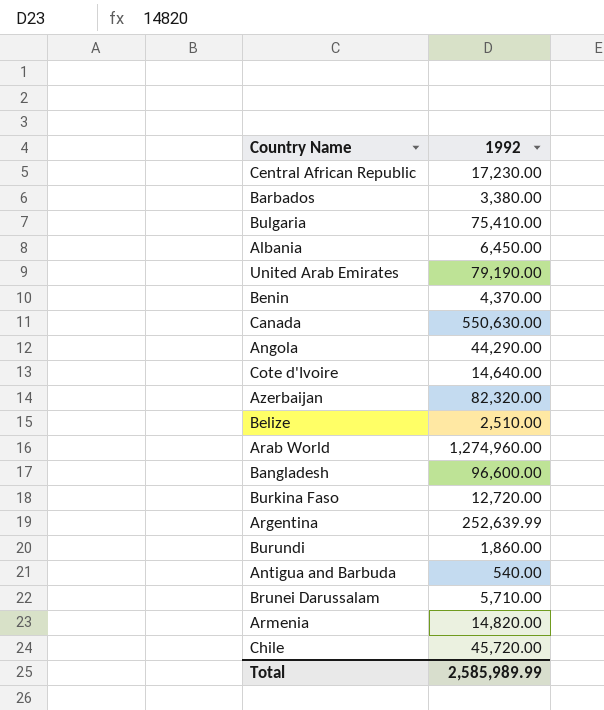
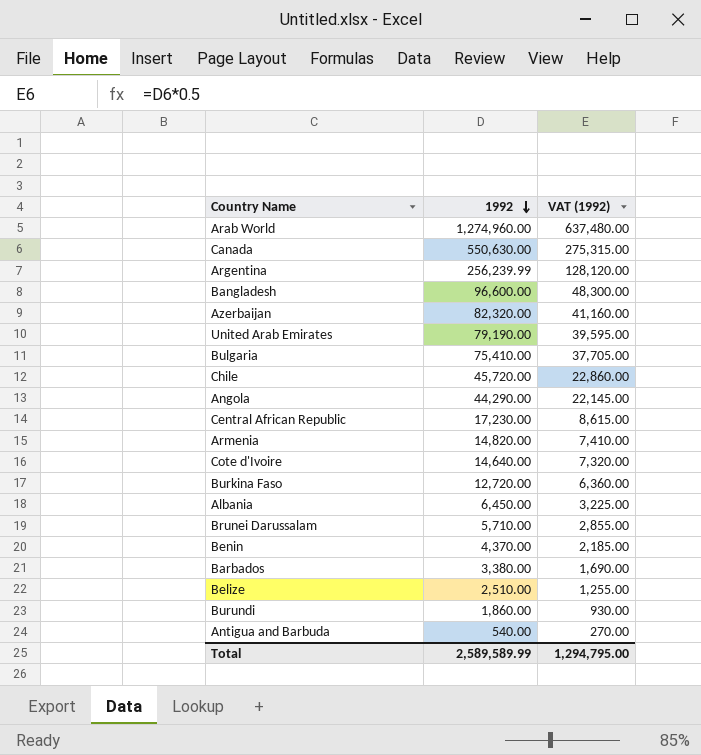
row order: none -> 1992 descending
column VAT (1992) | formula: none -> [1992] * 0.5
Argentina | 1992: 252,639.99 -> 256,239.99
Total | 1992: 2,585,989.99 -> 2,589,589.99

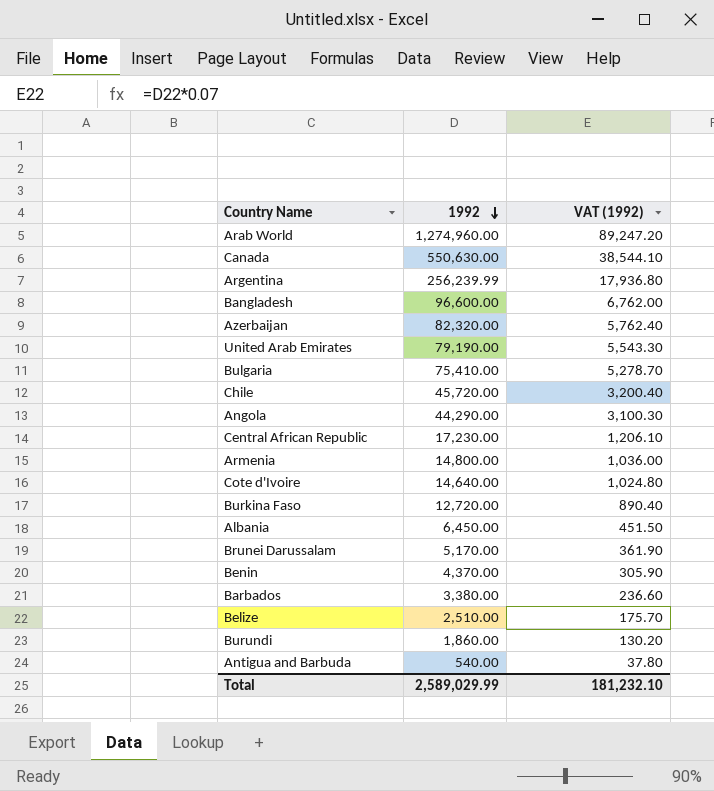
column VAT (1992) | formula: [1992] * 0.5 -> [1992] * 0.07
Armenia | 1992: 14,820.00 -> 14,800.00
Brunei Darussalam | 1992: 5,710.00 -> 5,170.00
Total | 1992: 2,589,589.99 -> 2,589,029.99
Total | VAT (1992): 1,294,795.00 -> 181,232.10

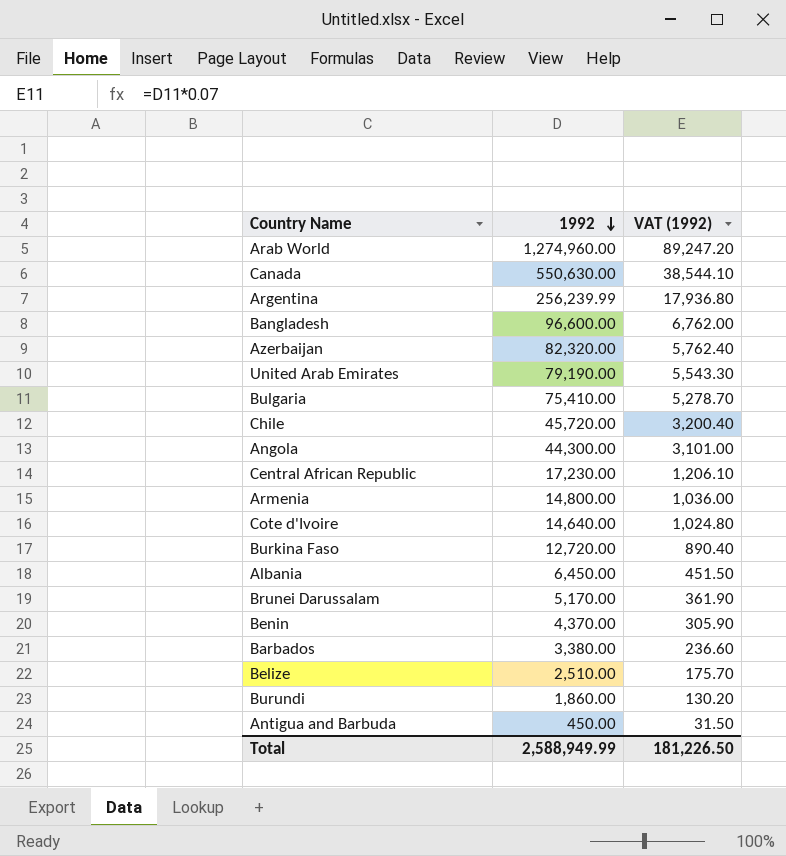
Angola | 1992: 44,290.00 -> 44,300.00
Angola | VAT (1992): 3,100.30 -> 3,101.00
Antigua and Barbuda | 1992: 540.00 -> 450.00
Antigua and Barbuda | VAT (1992): 37.80 -> 31.50
Total | 1992: 2,589,029.99 -> 2,588,949.99
Total | VAT (1992): 181,232.10 -> 181,226.50

